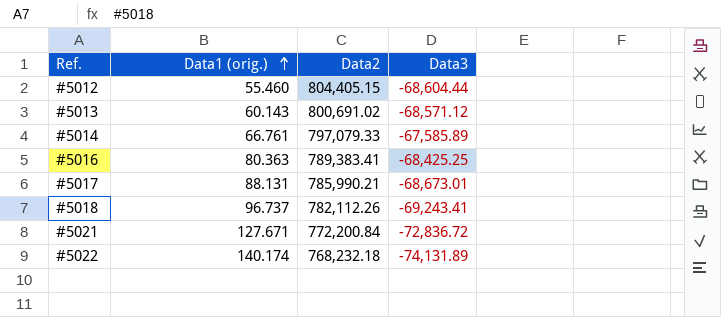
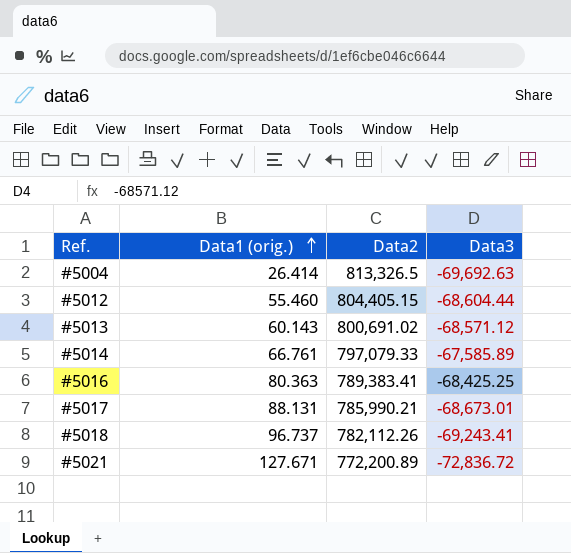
row #5022: 140.174 | 768,232.18 | -74,131.89 -> none
row #5004: none -> 26.414 | 813,326.5 | -69,692.63
#5021 | Data2: 772,200.84 -> 772,200.89

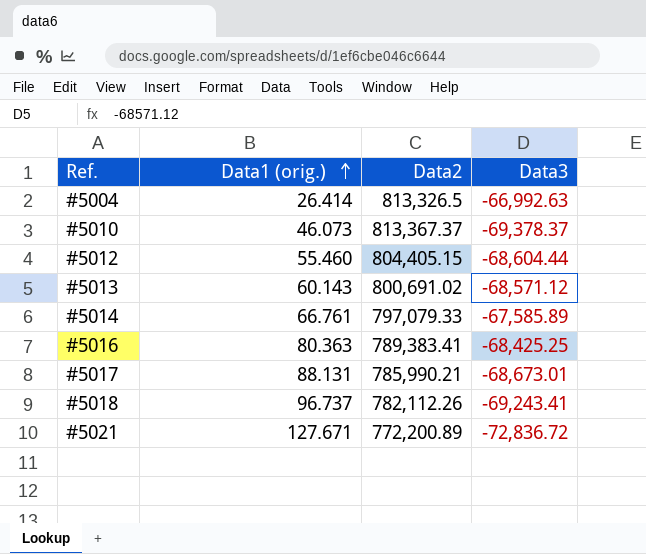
#5004 | Data3: -69,692.63 -> -66,992.63
row #5010: none -> 46.073 | 813,367.37 | -69,378.37

